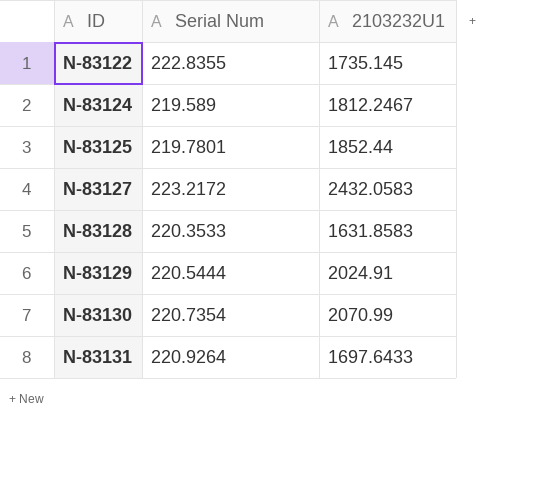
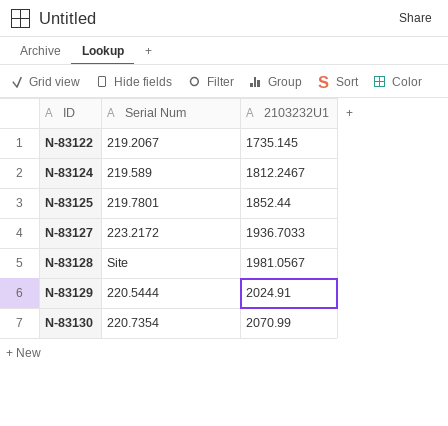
row N-83131: 220.9264 | 1697.6433 -> none
N-83122 | Serial Num: 222.8355 -> 219.2067
N-83127 | 2103232U1: 2432.0583 -> 1936.7033
N-83128 | Serial Num: 220.3533 -> Site
N-83128 | 2103232U1: 1631.8583 -> 1981.0567

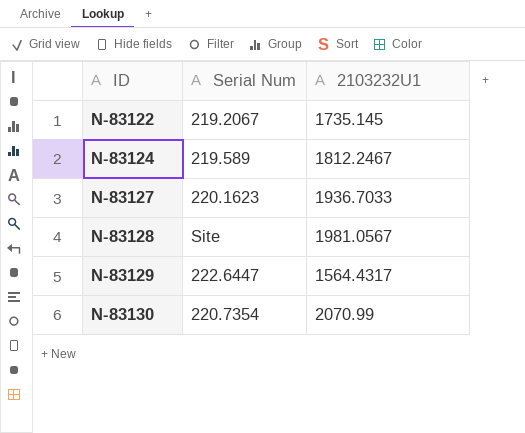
row N-83125: 219.7801 | 1852.44 -> none
N-83127 | Serial Num: 223.2172 -> 220.1623
N-83129 | Serial Num: 220.5444 -> 222.6447
N-83129 | 2103232U1: 2024.91 -> 1564.4317

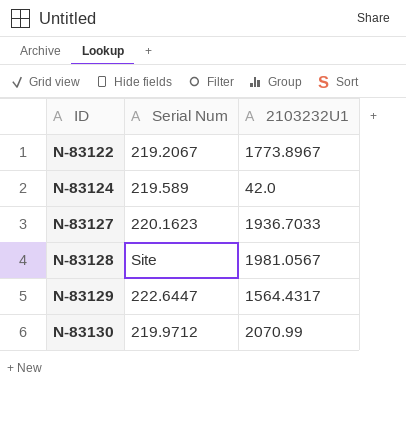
N-83122 | 2103232U1: 1735.145 -> 1773.8967
N-83124 | 2103232U1: 1812.2467 -> 42.0
N-83130 | Serial Num: 220.7354 -> 219.9712

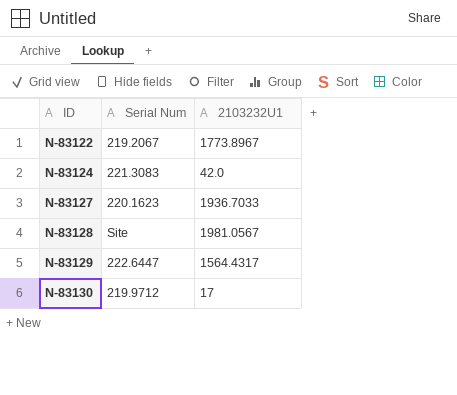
N-83124 | Serial Num: 219.589 -> 221.3083
N-83130 | 2103232U1: 2070.99 -> 17

